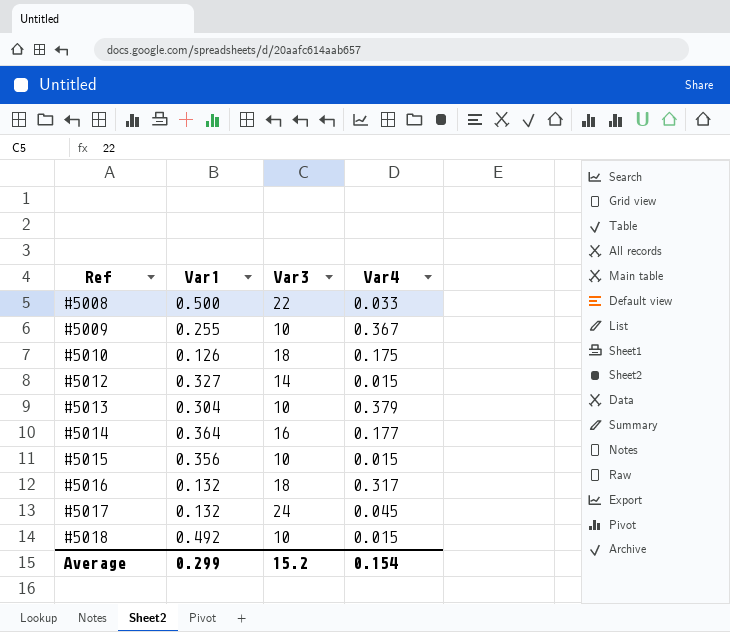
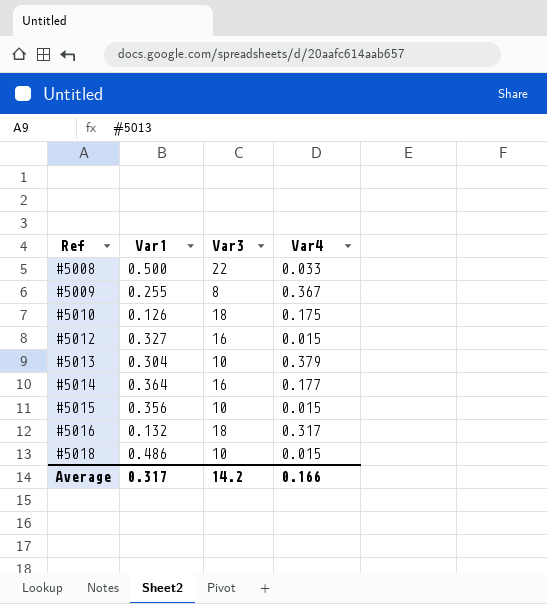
row #5017: 0.132 | 24 | 0.045 -> none
#5009 | Var3: 10 -> 8
#5012 | Var3: 14 -> 16
#5018 | Var1: 0.492 -> 0.486
Average | Var1: 0.299 -> 0.317
Average | Var3: 15.2 -> 14.2
Average | Var4: 0.154 -> 0.166

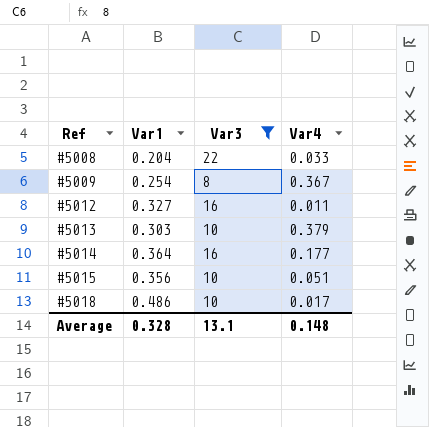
filter: none -> Var3 != 18
#5008 | Var1: 0.500 -> 0.204
#5009 | Var1: 0.255 -> 0.254
#5012 | Var4: 0.015 -> 0.011
#5013 | Var1: 0.304 -> 0.303
#5015 | Var4: 0.015 -> 0.051
#5018 | Var4: 0.015 -> 0.017
Average | Var1: 0.317 -> 0.328
Average | Var3: 14.2 -> 13.1
Average | Var4: 0.166 -> 0.148

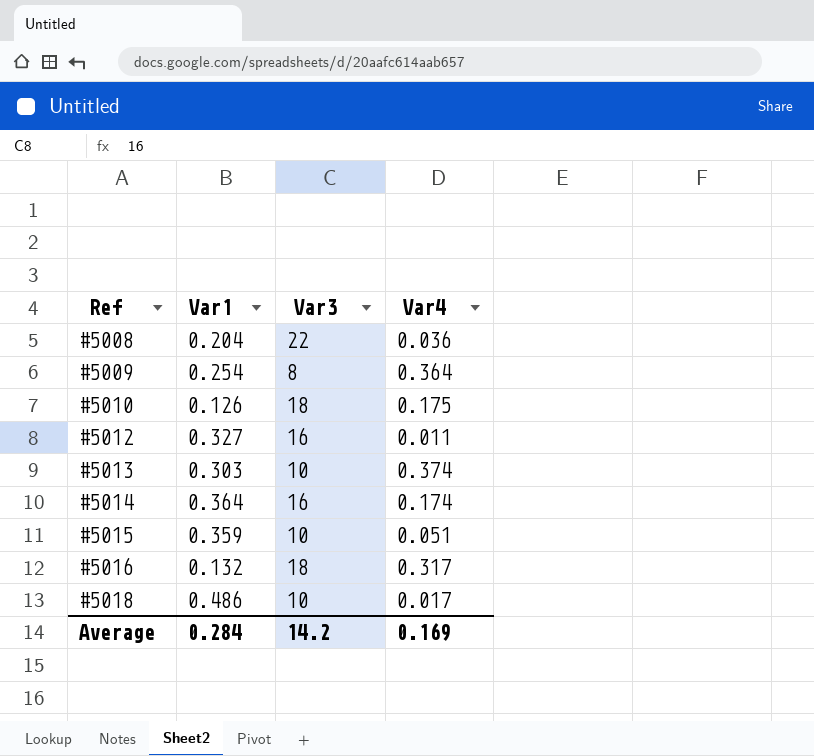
filter: Var3 != 18 -> none
#5008 | Var4: 0.033 -> 0.036
#5009 | Var4: 0.367 -> 0.364
#5013 | Var4: 0.379 -> 0.374
#5014 | Var4: 0.177 -> 0.174
#5015 | Var1: 0.356 -> 0.359
Average | Var1: 0.328 -> 0.284
Average | Var3: 13.1 -> 14.2
Average | Var4: 0.148 -> 0.169

